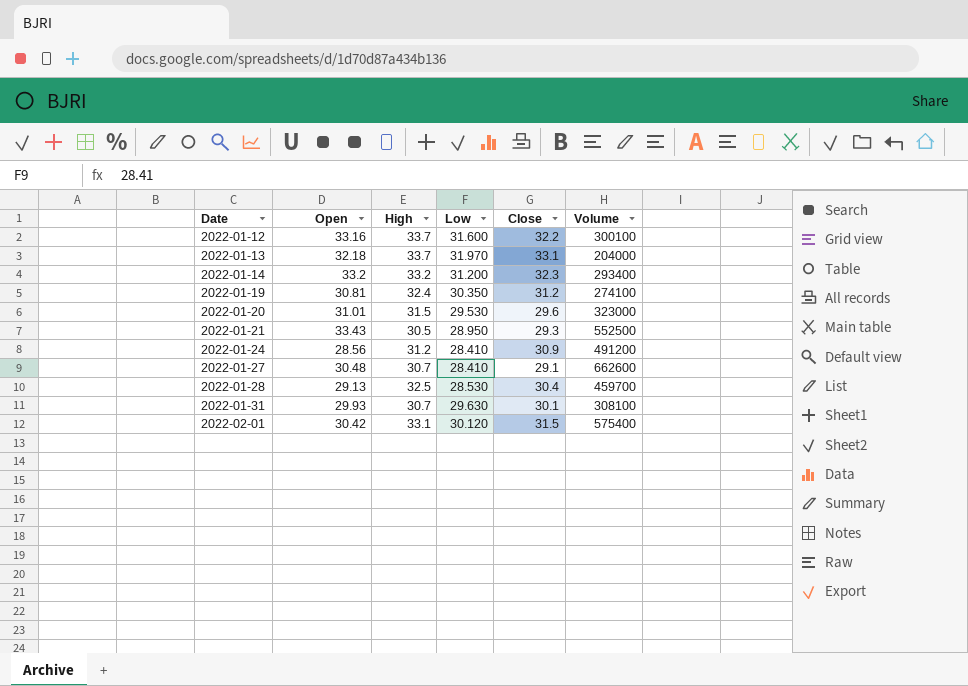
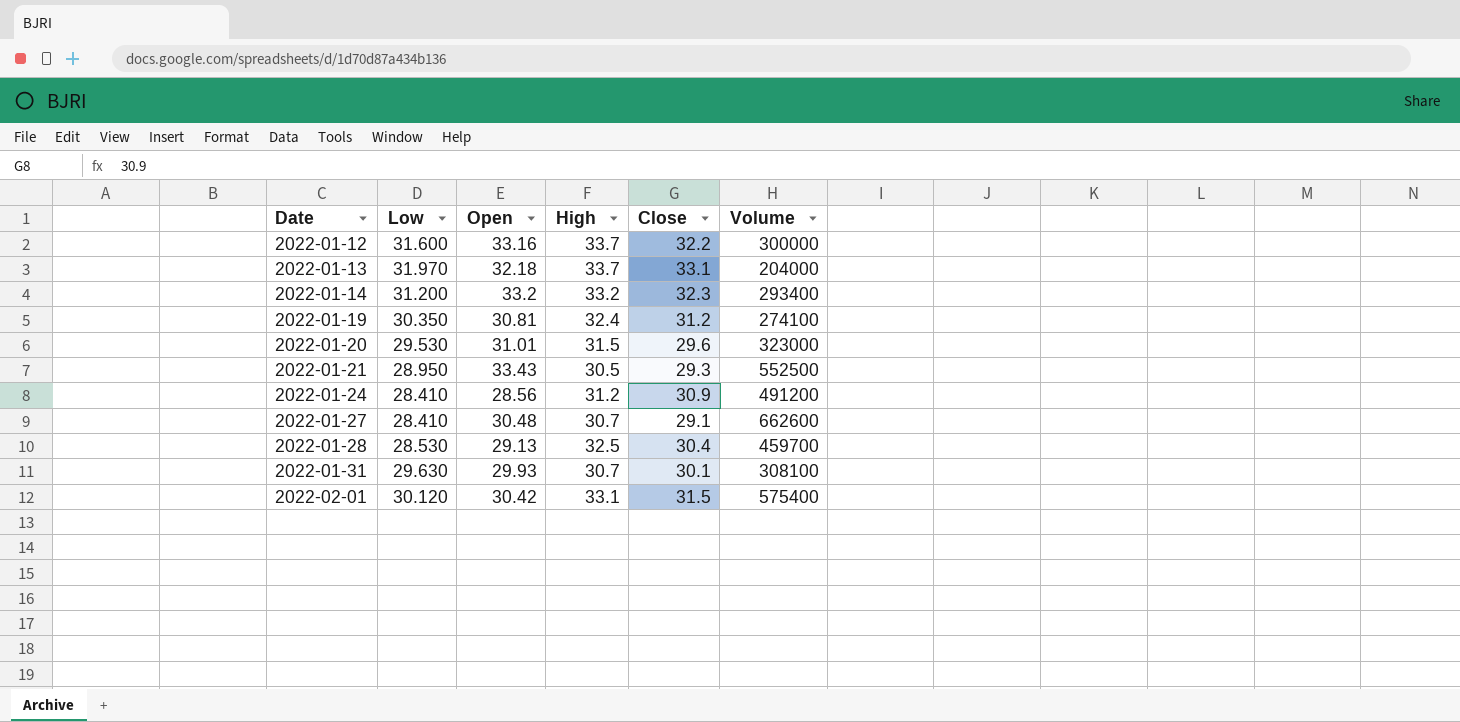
column Low | position: 4 -> 2
2022-01-12 | Volume: 300100 -> 300000

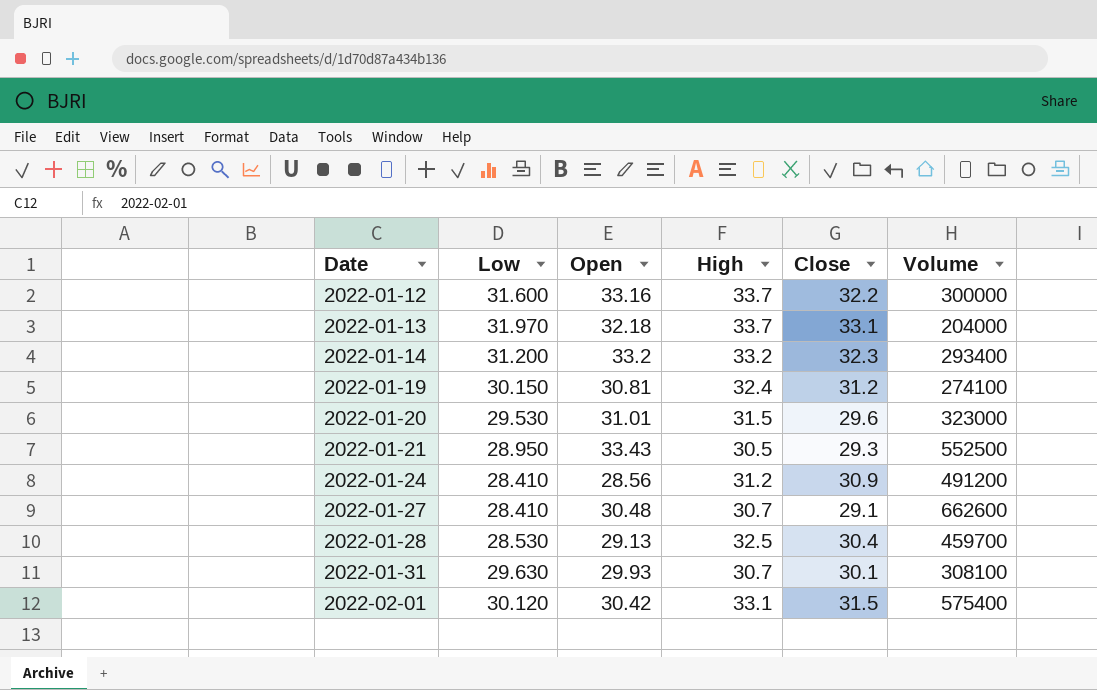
2022-01-19 | Low: 30.350 -> 30.150

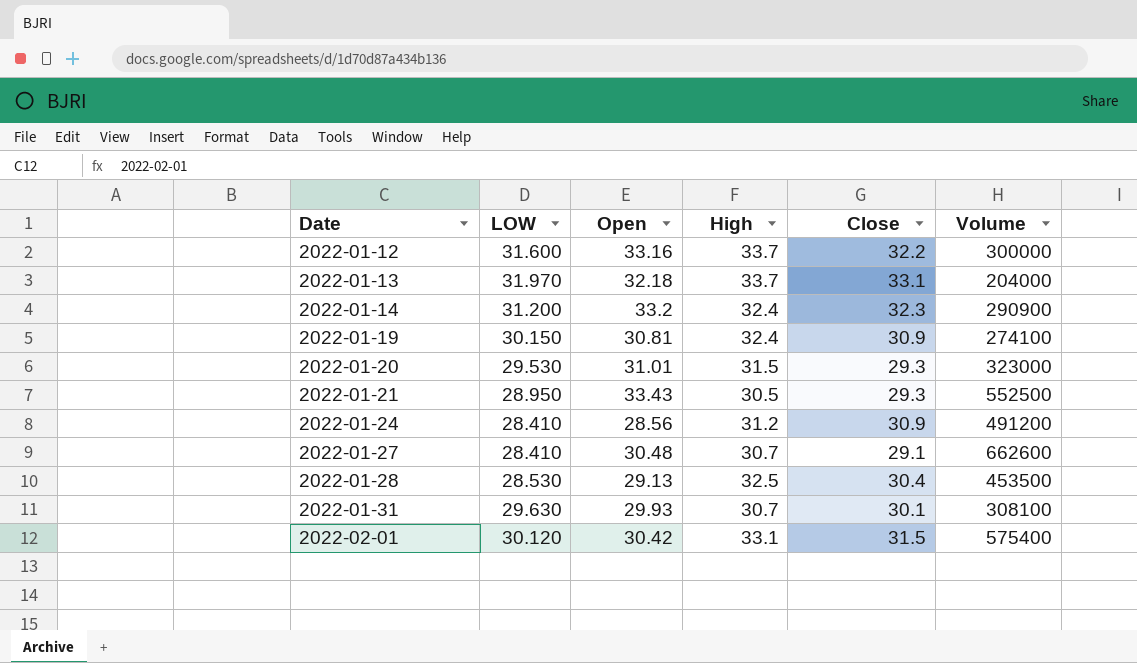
column name: Low -> LOW
2022-01-14 | High: 33.2 -> 32.4
2022-01-14 | Volume: 293400 -> 290900
2022-01-19 | Close: 31.2 -> 30.9
2022-01-20 | Close: 29.6 -> 29.3
2022-01-28 | Volume: 459700 -> 453500

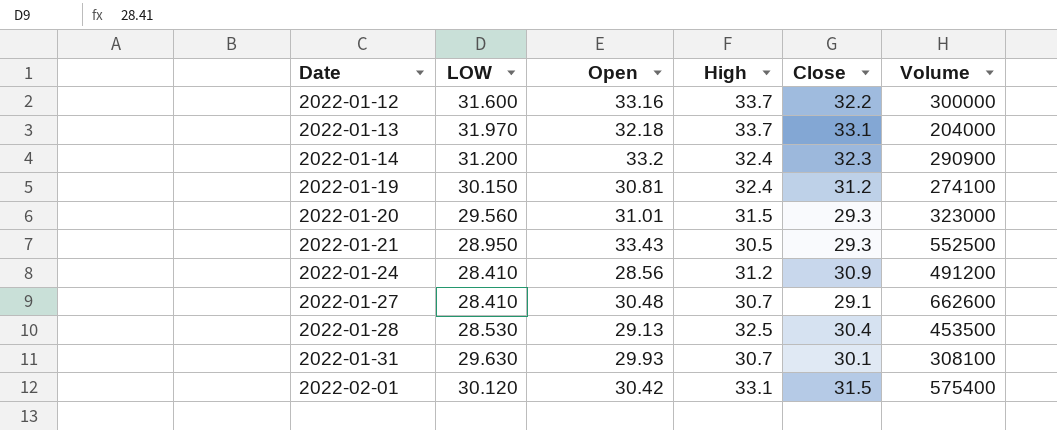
2022-01-19 | Close: 30.9 -> 31.2
2022-01-20 | LOW: 29.530 -> 29.560

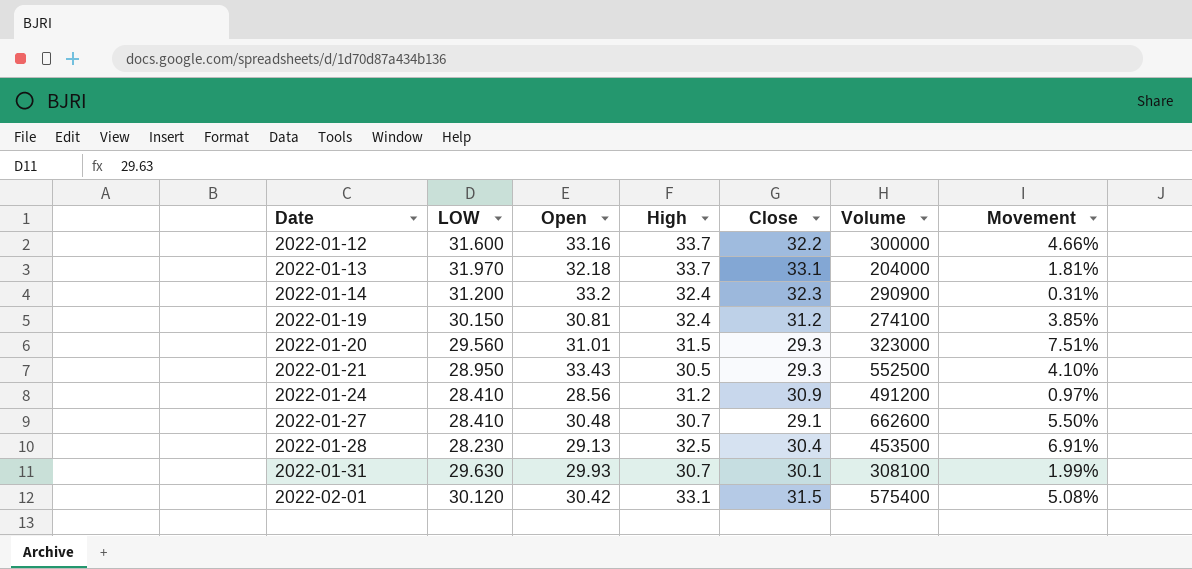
column Movement | formula: none -> ([High] - [Close]) / [Close]
2022-01-28 | LOW: 28.530 -> 28.230

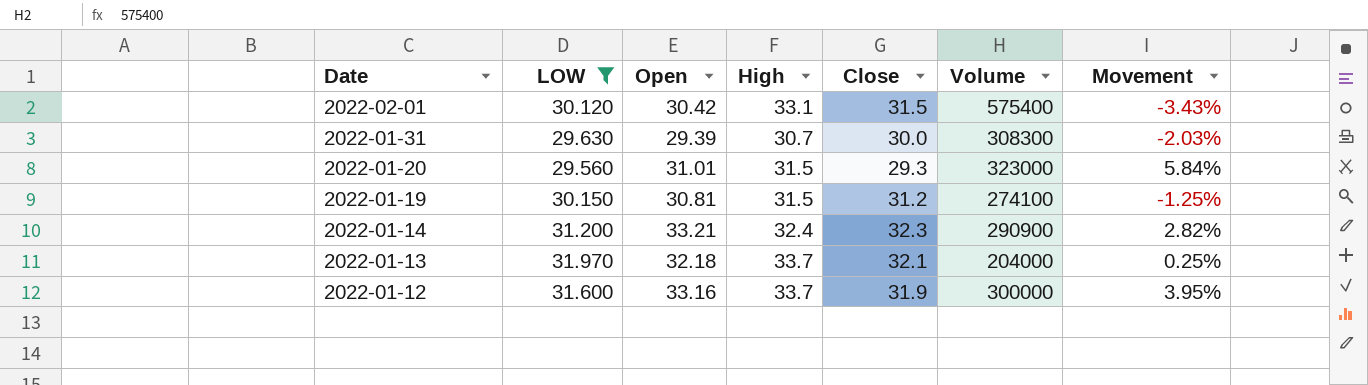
filter: none -> LOW >= 29.560
row order: Date ascending -> Date descending
column Movement | formula: ([High] - [Close]) / [Close] -> ([Open] - [Close]) / [Close]
2022-01-31 | Open: 29.93 -> 29.39
2022-01-31 | Close: 30.1 -> 30.0
2022-01-31 | Volume: 308100 -> 308300
2022-01-19 | High: 32.4 -> 31.5
2022-01-14 | Open: 33.2 -> 33.21
2022-01-13 | Close: 33.1 -> 32.1
2022-01-12 | Close: 32.2 -> 31.9

